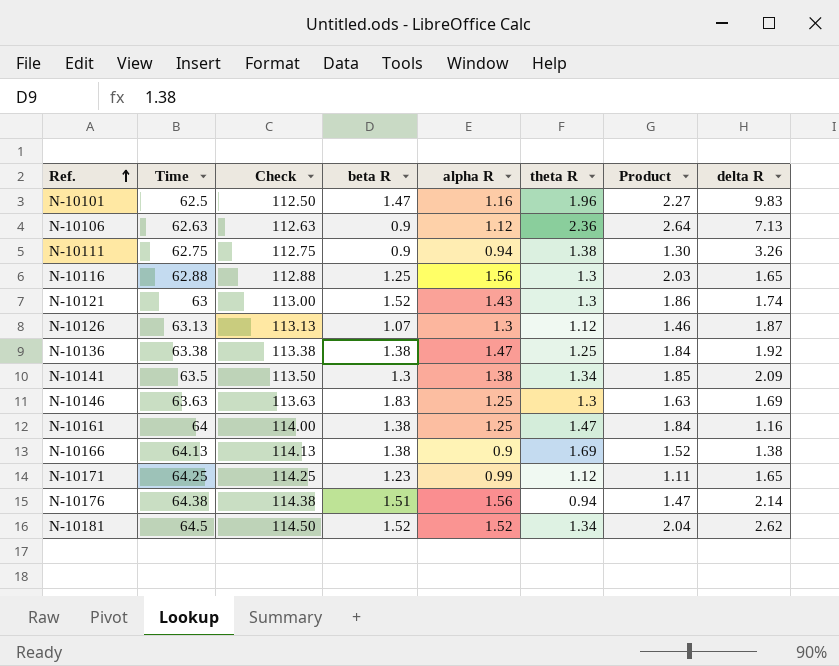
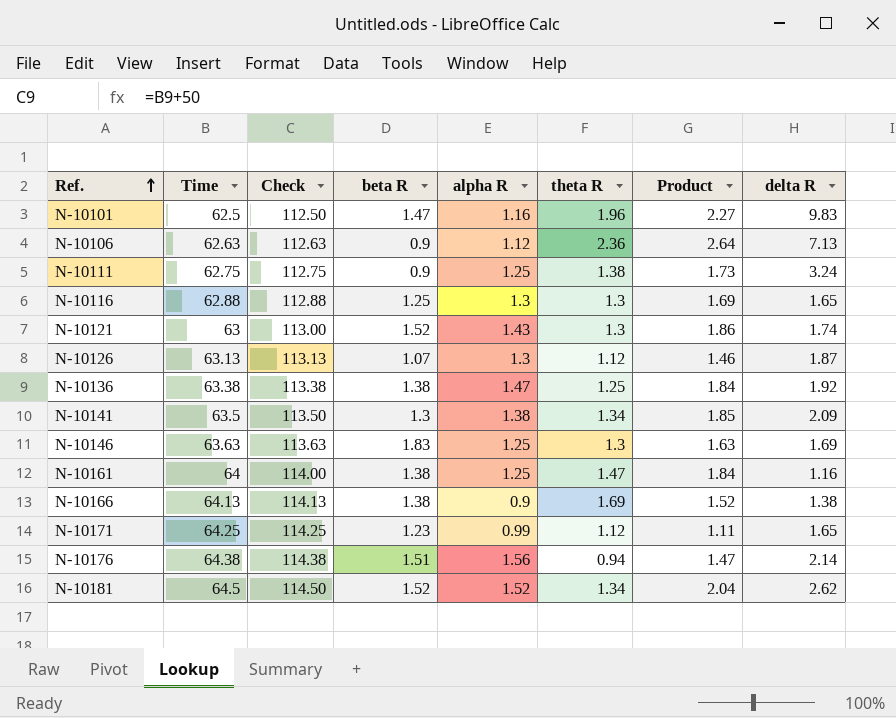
N-10111 | alpha R: 0.94 -> 1.25
N-10111 | Product: 1.30 -> 1.73
N-10111 | delta R: 3.26 -> 3.24
N-10116 | alpha R: 1.56 -> 1.3
N-10116 | Product: 2.03 -> 1.69

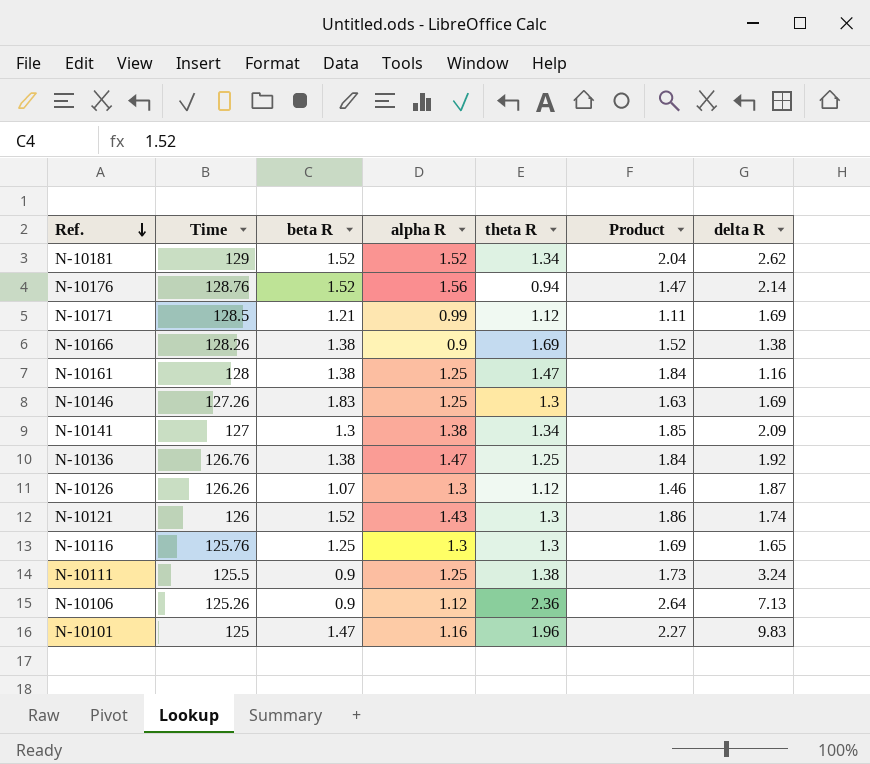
row order: Ref. ascending -> Ref. descending
column Check | formula: [Time] + 50 -> none
N-10181 | Time: 64.5 -> 129
N-10176 | Time: 64.38 -> 128.76
N-10176 | beta R: 1.51 -> 1.52
N-10171 | Time: 64.25 -> 128.5
N-10171 | beta R: 1.23 -> 1.21
N-10171 | delta R: 1.65 -> 1.69
N-10166 | Time: 64.13 -> 128.26
N-10161 | Time: 64 -> 128
N-10146 | Time: 63.63 -> 127.26
N-10141 | Time: 63.5 -> 127
N-10136 | Time: 63.38 -> 126.76
N-10126 | Time: 63.13 -> 126.26
N-10121 | Time: 63 -> 126
N-10116 | Time: 62.88 -> 125.76
N-10111 | Time: 62.75 -> 125.5
N-10106 | Time: 62.63 -> 125.26
N-10101 | Time: 62.5 -> 125

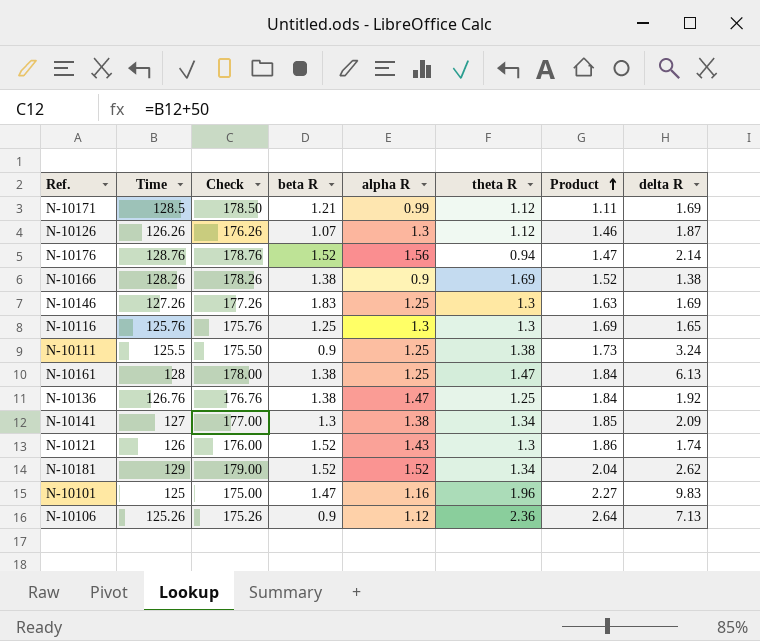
row order: Ref. descending -> Product ascending
column Check | formula: none -> [Time] + 50
N-10161 | delta R: 1.16 -> 6.13

